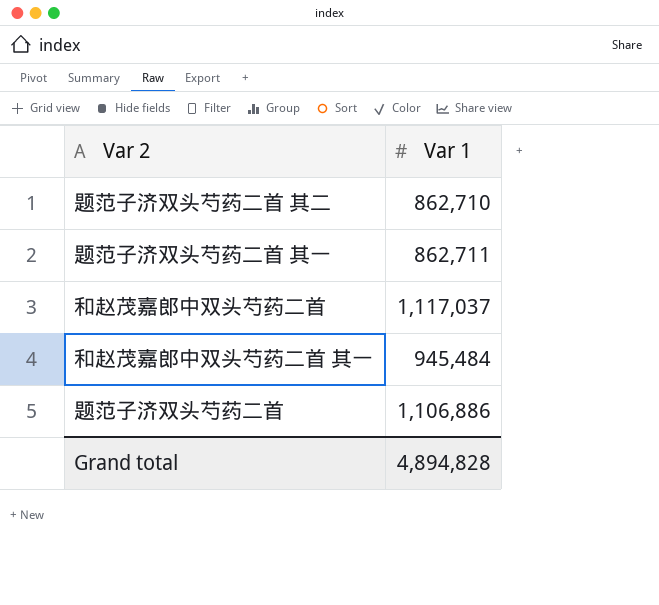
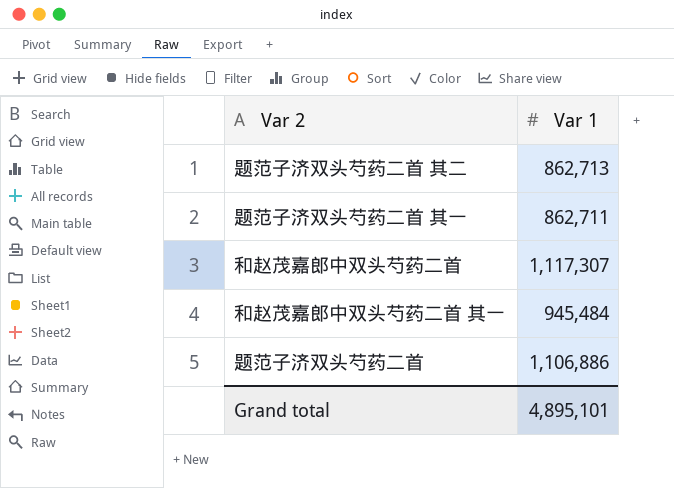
题范子济双头芍药二首 其二 | Var 1: 862,710 -> 862,713
和赵茂嘉郎中双头芍药二首 | Var 1: 1,117,037 -> 1,117,307
Grand total | Var 1: 4,894,828 -> 4,895,101

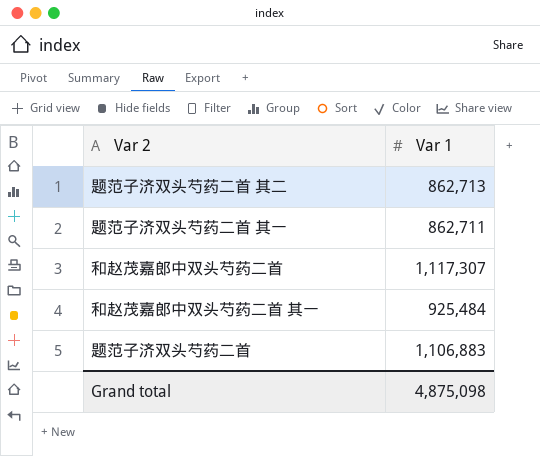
和赵茂嘉郎中双头芍药二首 其一 | Var 1: 945,484 -> 925,484
题范子济双头芍药二首 | Var 1: 1,106,886 -> 1,106,883
Grand total | Var 1: 4,895,101 -> 4,875,098

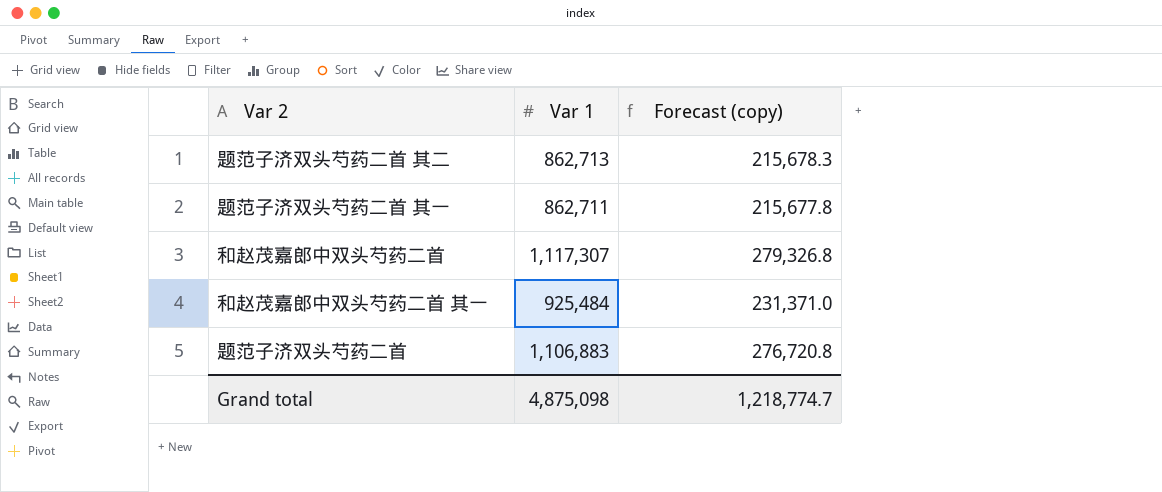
column Forecast (copy) | formula: none -> [Var 1] * 0.25

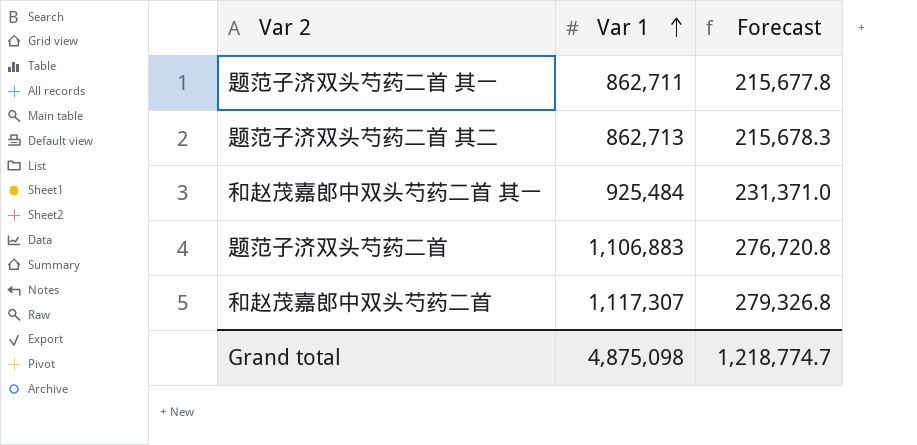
row order: none -> Var 1 ascending
column name: Forecast (copy) -> Forecast

